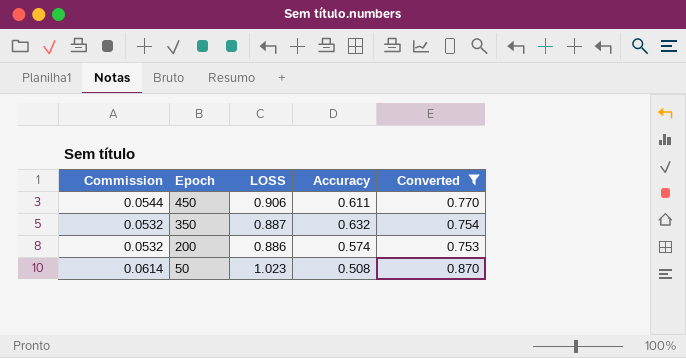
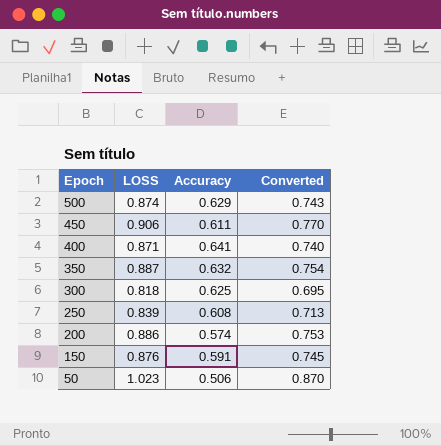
filter: Converted >= 0.753 -> none
column Commission | formula: [LOSS] * 0.06 -> none
50 | Accuracy: 0.508 -> 0.506

